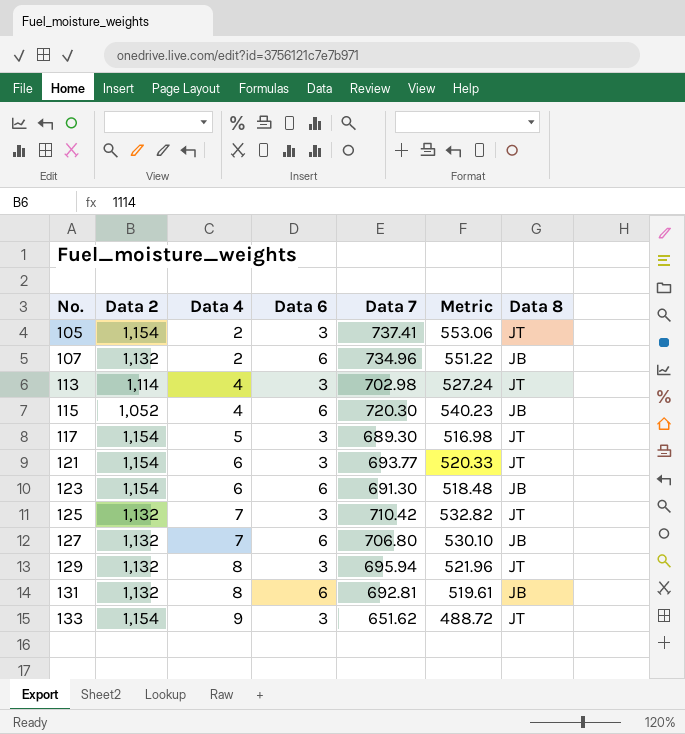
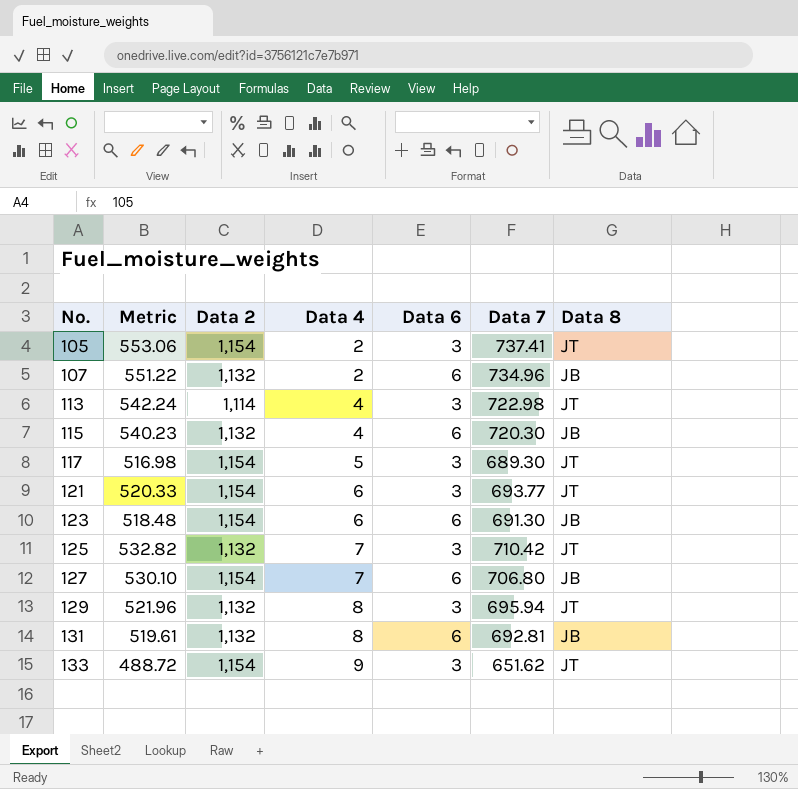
column Metric | position: 6 -> 2
113 | Metric: 527.24 -> 542.24
113 | Data 7: 702.98 -> 722.98
115 | Data 2: 1,052 -> 1,132
127 | Data 2: 1,132 -> 1,154

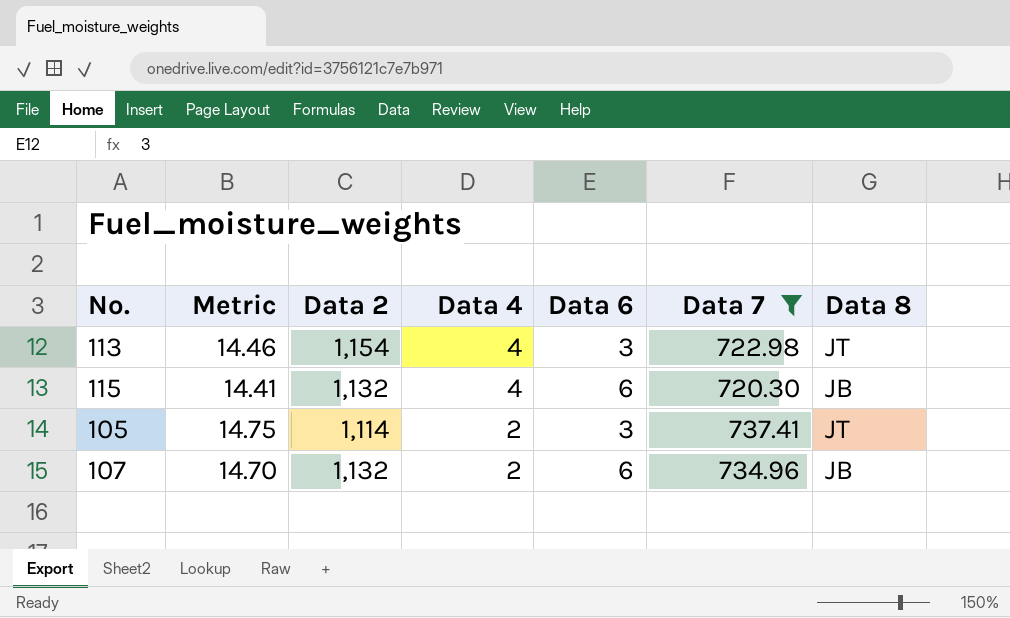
filter: none -> Data 7 >= 720.30
row order: No. ascending -> Data 4 descending
column Metric | formula: [Data 7] * 0.75 -> [Data 7] * 0.02
113 | Data 2: 1,114 -> 1,154
105 | Data 2: 1,154 -> 1,114

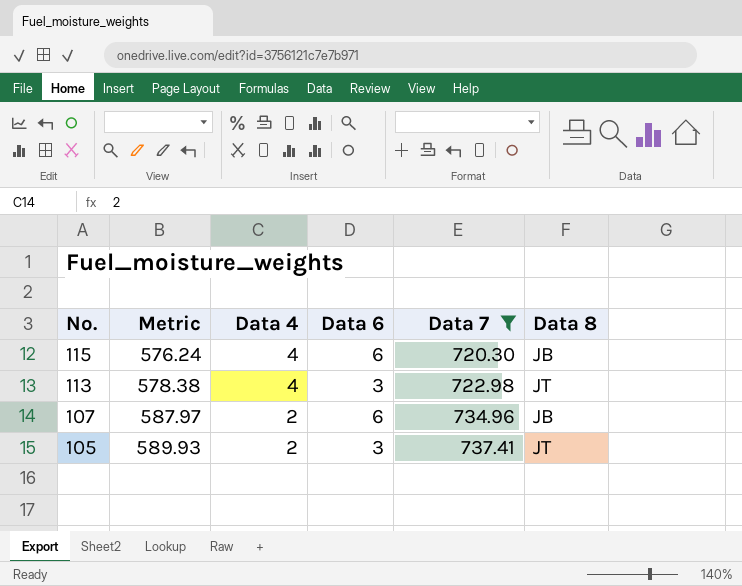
row order: Data 4 descending -> No. descending
column Data 2 | position: 3 -> none
column Metric | formula: [Data 7] * 0.02 -> [Data 7] * 0.8

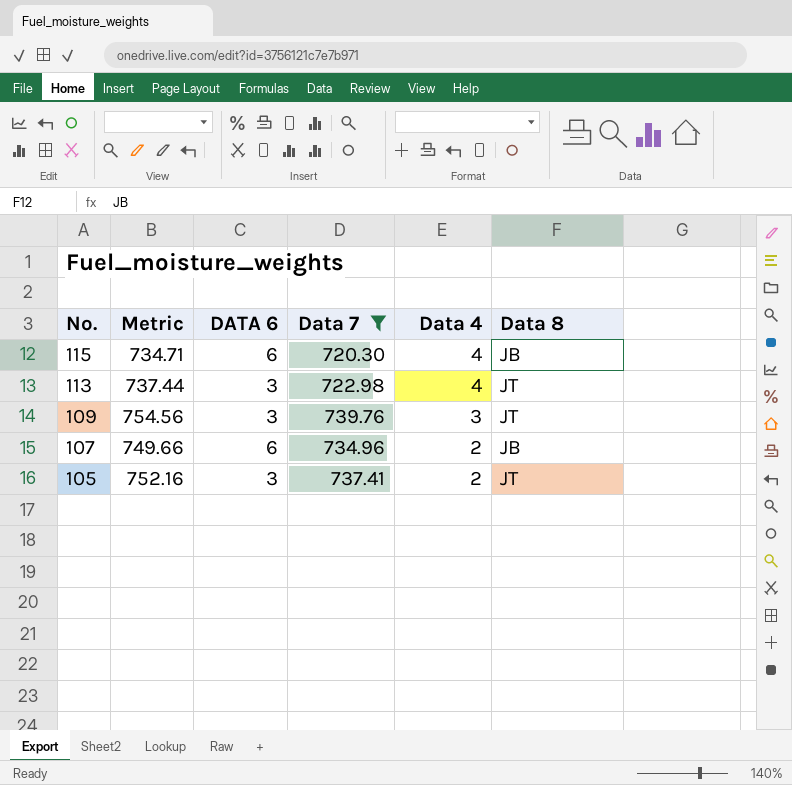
column Metric | formula: [Data 7] * 0.8 -> [Data 7] * 1.02
column name: Data 6 -> DATA 6
column Data 4 | position: 3 -> 5
row 109: none -> 754.56 | 3 | 739.76 | 3 | JT

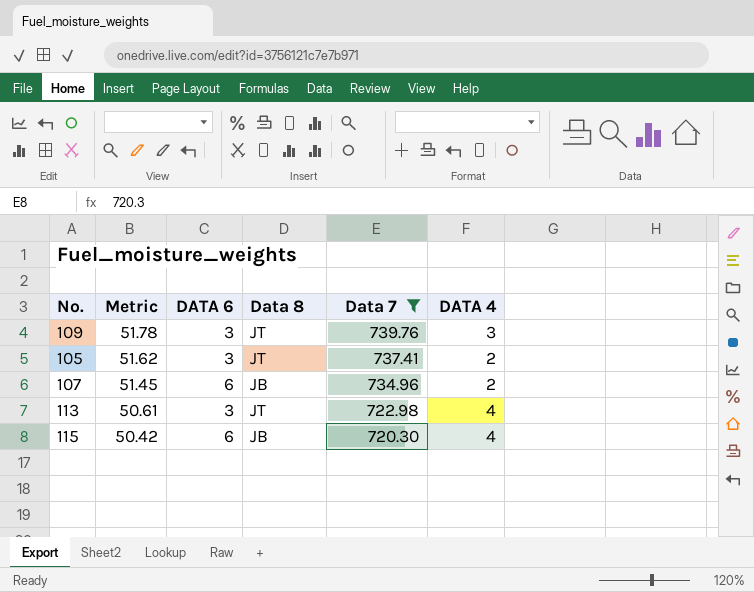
row order: No. descending -> Metric descending
column Metric | formula: [Data 7] * 1.02 -> [Data 7] * 0.07
column Data 8 | position: 6 -> 4
column name: Data 4 -> DATA 4

